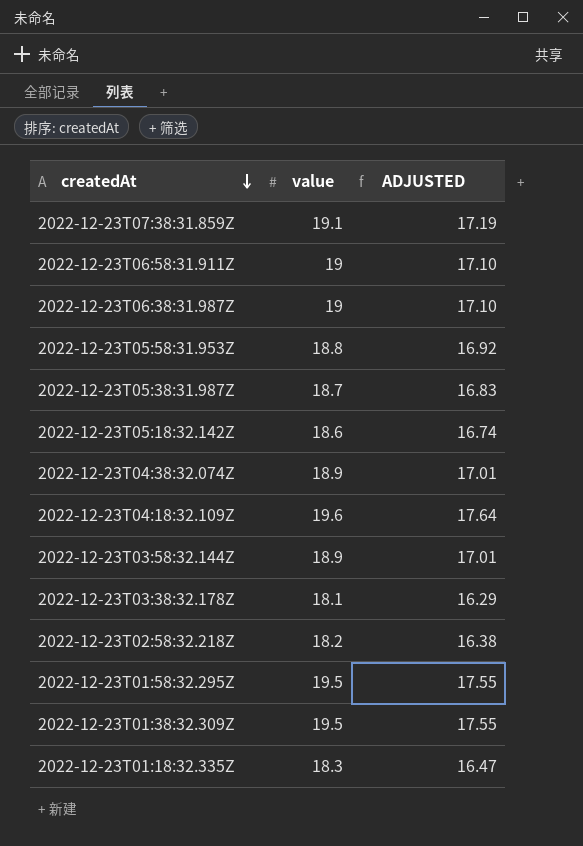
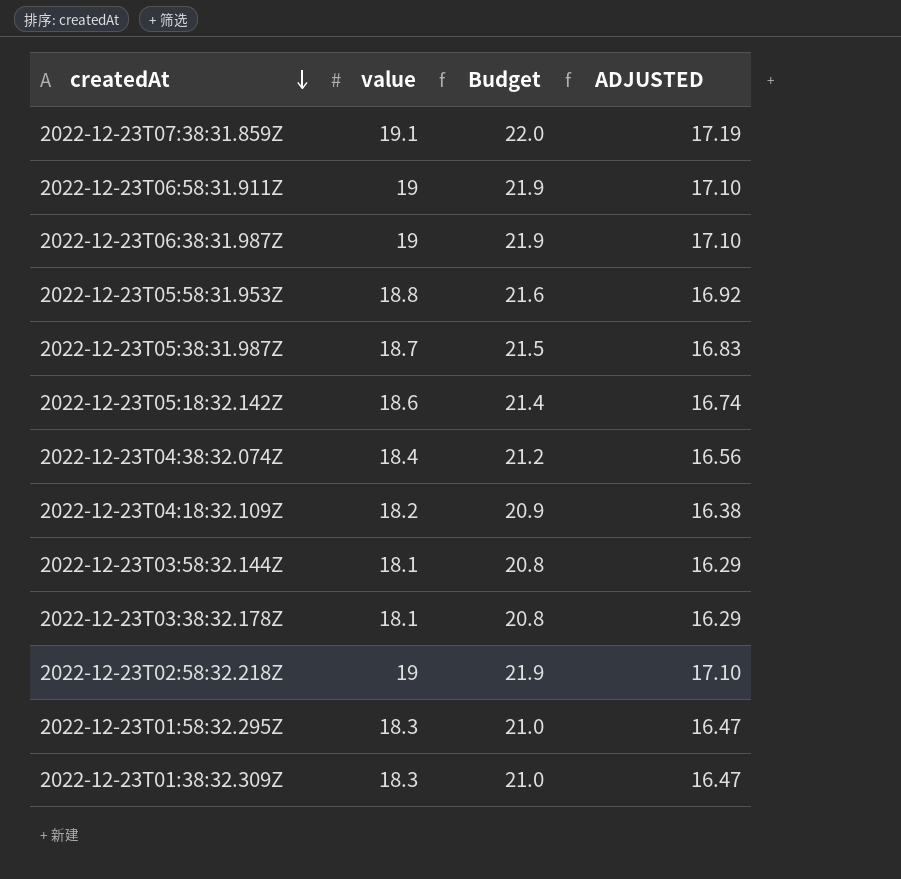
column Budget | formula: none -> [value] * 1.15
row 2022-12-23T01:18:32.335Z: 18.3 | 16.47 -> none
2022-12-23T04:38:32.074Z | value: 18.9 -> 18.4
2022-12-23T04:38:32.074Z | ADJUSTED: 17.01 -> 16.56
2022-12-23T04:18:32.109Z | value: 19.6 -> 18.2
2022-12-23T04:18:32.109Z | ADJUSTED: 17.64 -> 16.38
2022-12-23T03:58:32.144Z | value: 18.9 -> 18.1
2022-12-23T03:58:32.144Z | ADJUSTED: 17.01 -> 16.29
2022-12-23T02:58:32.218Z | value: 18.2 -> 19
2022-12-23T02:58:32.218Z | ADJUSTED: 16.38 -> 17.10
2022-12-23T01:58:32.295Z | value: 19.5 -> 18.3
2022-12-23T01:58:32.295Z | ADJUSTED: 17.55 -> 16.47
2022-12-23T01:38:32.309Z | value: 19.5 -> 18.3
2022-12-23T01:38:32.309Z | ADJUSTED: 17.55 -> 16.47

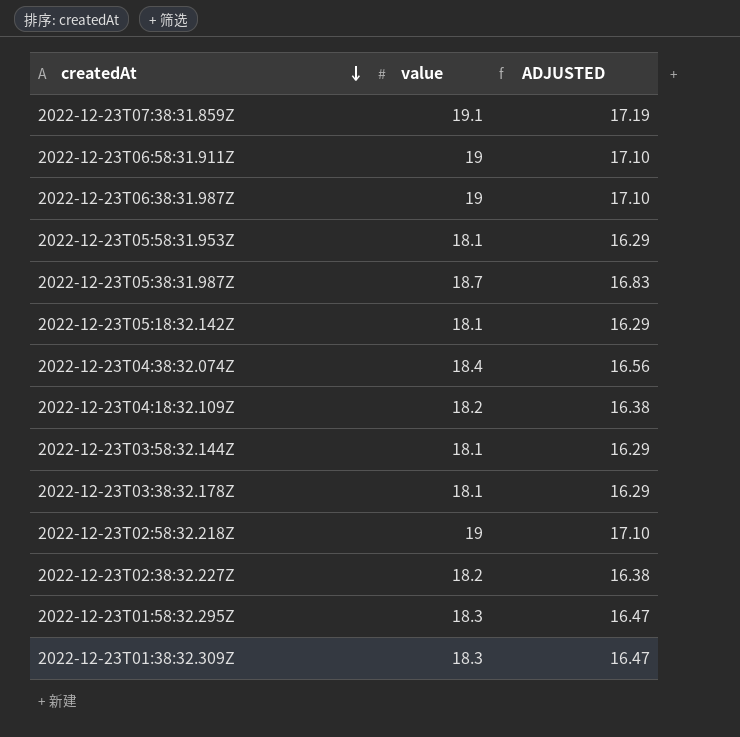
column Budget | formula: [value] * 1.15 -> none
2022-12-23T05:58:31.953Z | value: 18.8 -> 18.1
2022-12-23T05:58:31.953Z | ADJUSTED: 16.92 -> 16.29
2022-12-23T05:18:32.142Z | value: 18.6 -> 18.1
2022-12-23T05:18:32.142Z | ADJUSTED: 16.74 -> 16.29
row 2022-12-23T02:38:32.227Z: none -> 18.2 | 16.38

